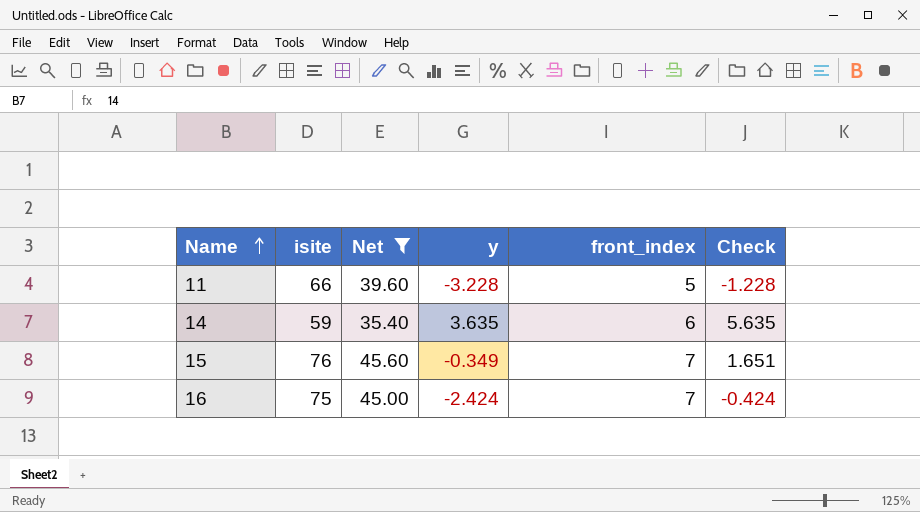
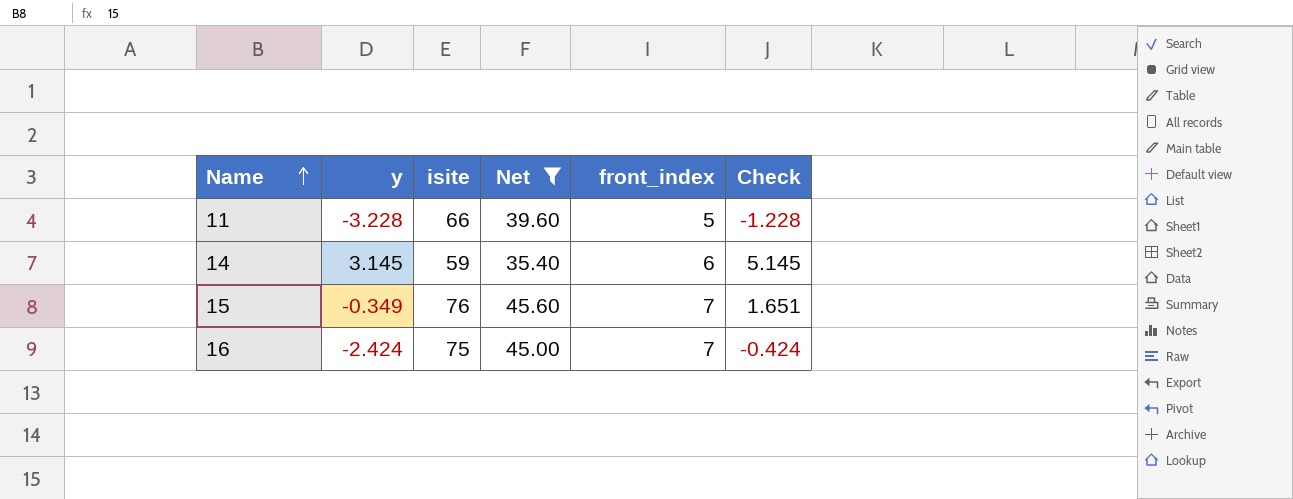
column y | position: 4 -> 2
14 | y: 3.635 -> 3.145
14 | Check: 5.635 -> 5.145

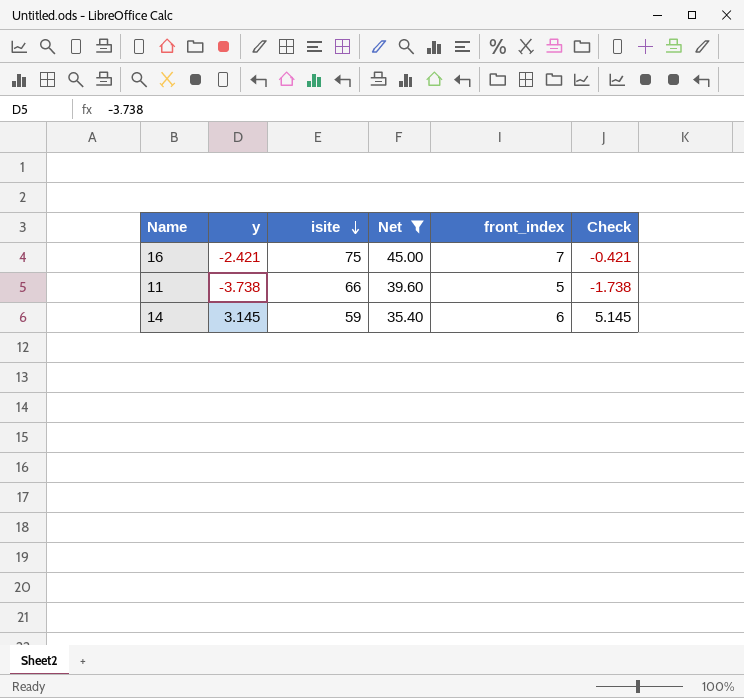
row order: Name ascending -> isite descending
row 15: -0.349 | 76 | 45.60 | 7 | 1.651 -> none
16 | y: -2.424 -> -2.421
16 | Check: -0.424 -> -0.421
11 | y: -3.228 -> -3.738
11 | Check: -1.228 -> -1.738

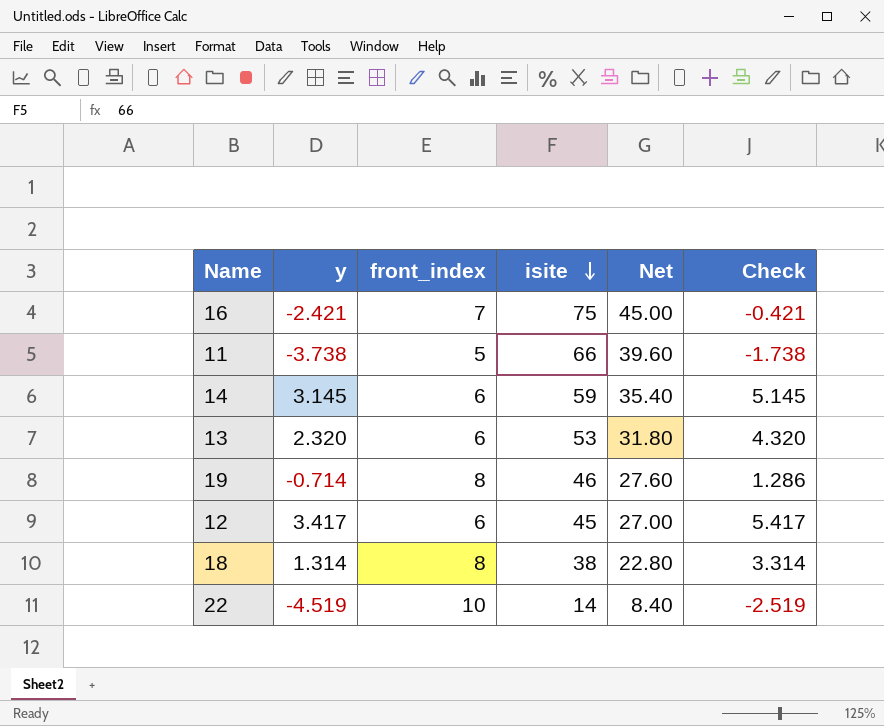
filter: Net >= 35.40 -> none
column front_index | position: 5 -> 3

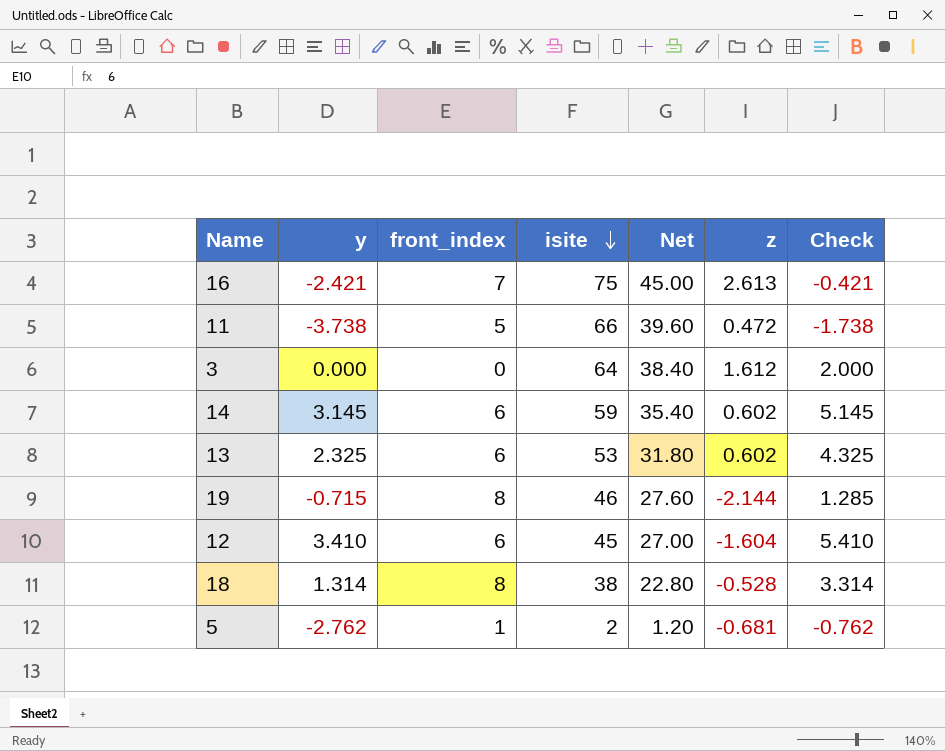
column z | position: none -> 6
row 22: -4.519 | 10 | 14 | 8.40 | -2.519 -> none
row 3: none -> 0.000 | 0 | 64 | 38.40 | 1.612 | 2.000
13 | y: 2.320 -> 2.325
13 | Check: 4.320 -> 4.325
19 | y: -0.714 -> -0.715
19 | Check: 1.286 -> 1.285
12 | y: 3.417 -> 3.410
12 | Check: 5.417 -> 5.410
row 5: none -> -2.762 | 1 | 2 | 1.20 | -0.681 | -0.762

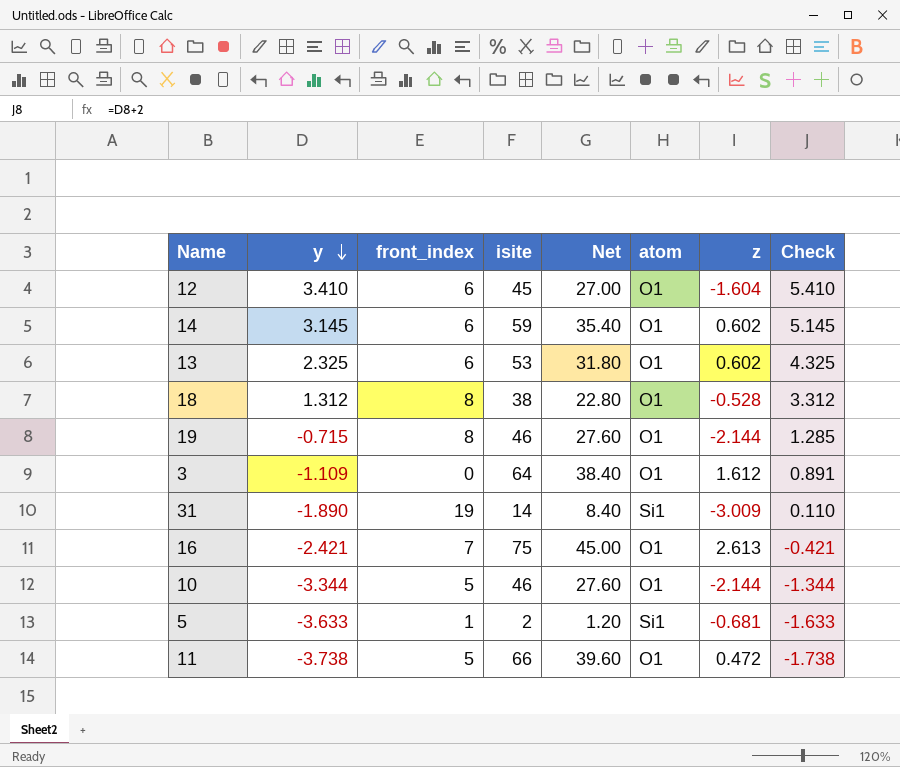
row order: isite descending -> y descending
column atom | position: none -> 6
18 | y: 1.314 -> 1.312
18 | Check: 3.314 -> 3.312
3 | y: 0.000 -> -1.109
3 | Check: 2.000 -> 0.891
row 31: none -> -1.890 | 19 | 14 | 8.40 | Si1 | -3.009 | 0.110
row 10: none -> -3.344 | 5 | 46 | 27.60 | O1 | -2.144 | -1.344
5 | y: -2.762 -> -3.633
5 | Check: -0.762 -> -1.633

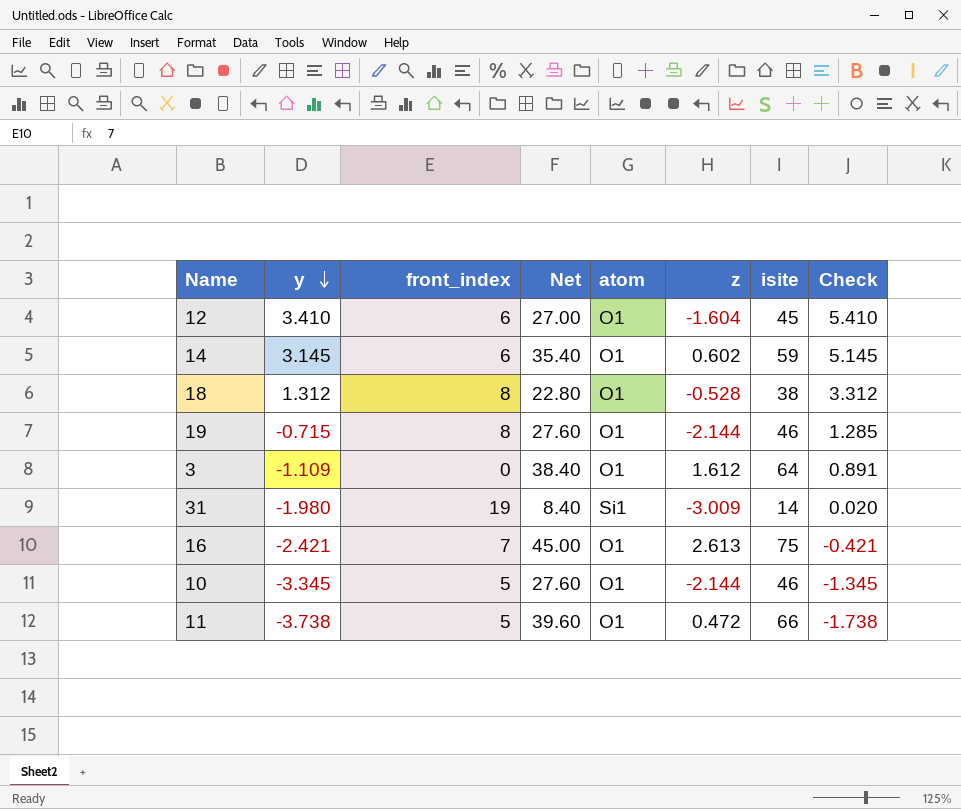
column isite | position: 4 -> 7
row 13: 2.325 | 6 | 53 | 31.80 | O1 | 0.602 | 4.325 -> none
row 5: -3.633 | 1 | 2 | 1.20 | Si1 | -0.681 | -1.633 -> none
31 | y: -1.890 -> -1.980
31 | Check: 0.110 -> 0.020
10 | y: -3.344 -> -3.345
10 | Check: -1.344 -> -1.345

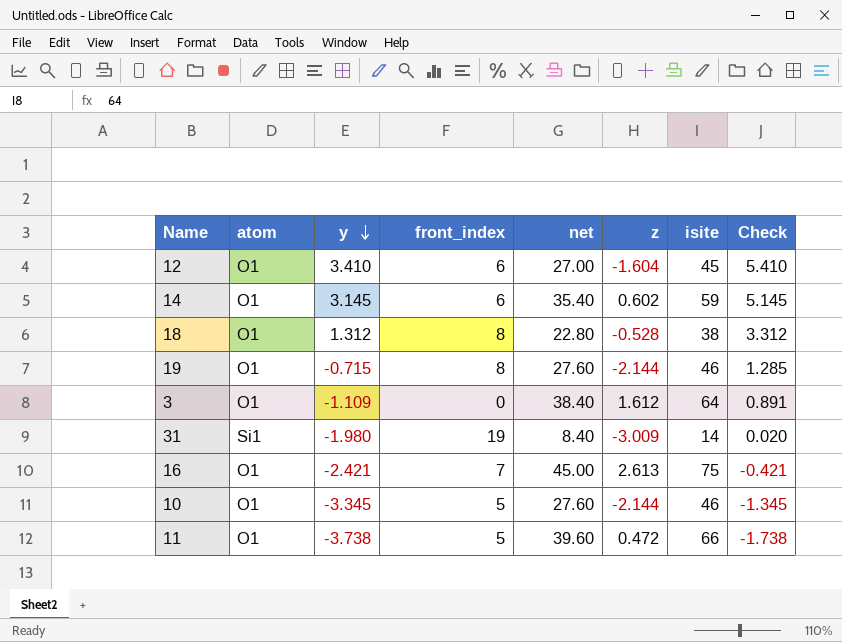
column atom | position: 5 -> 2
column name: Net -> net

